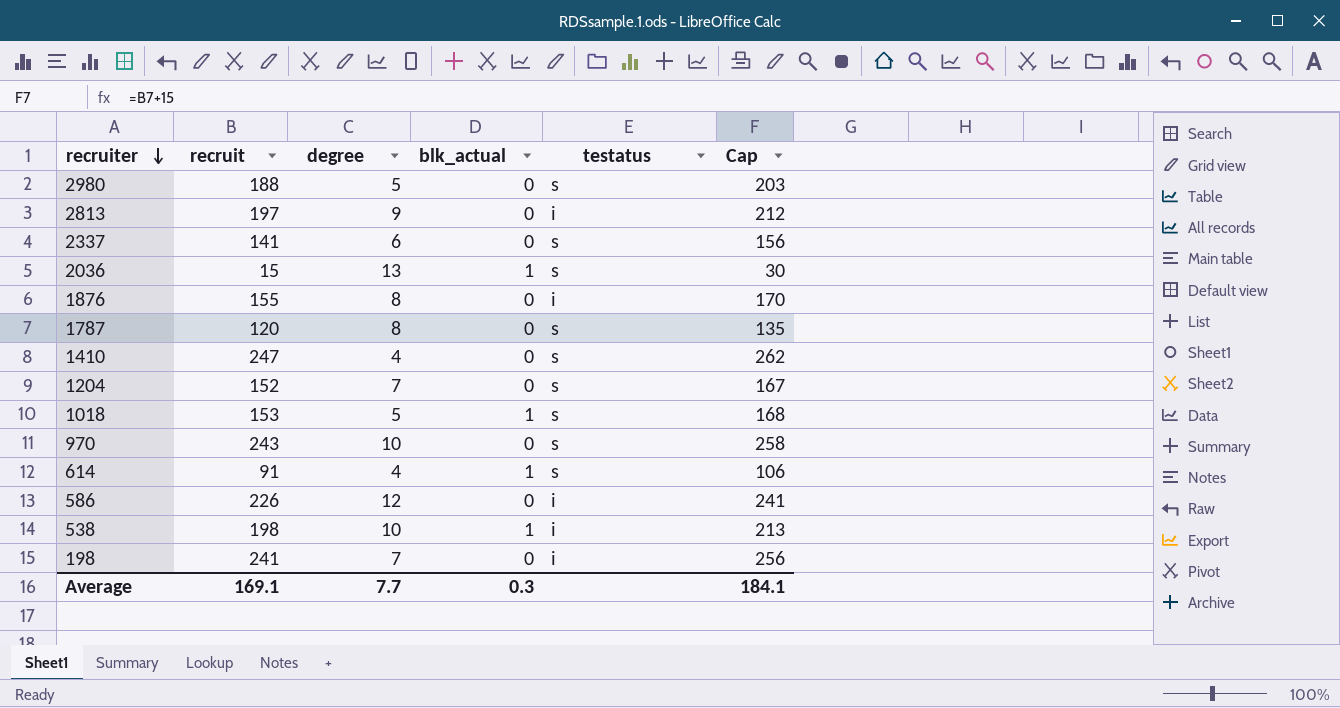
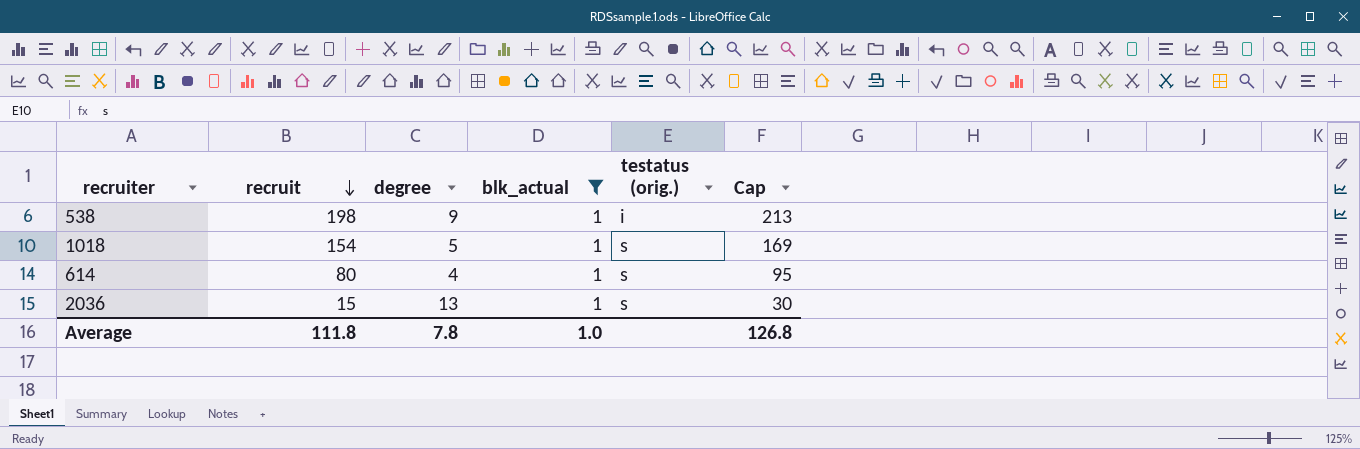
filter: none -> blk_actual = 1
row order: recruiter descending -> recruit descending
column name: testatus -> testatus (orig.)
538 | degree: 10 -> 9
1018 | recruit: 153 -> 154
1018 | Cap: 168 -> 169
614 | recruit: 91 -> 80
614 | Cap: 106 -> 95
Average | recruit: 169.1 -> 111.8
Average | degree: 7.7 -> 7.8
Average | blk_actual: 0.3 -> 1.0
Average | Cap: 184.1 -> 126.8

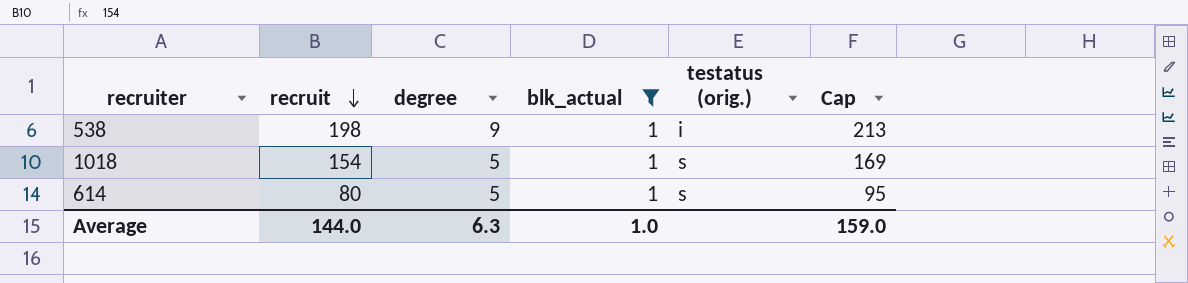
row 2036: 15 | 13 | 1 | s | 30 -> none
614 | degree: 4 -> 5
Average | recruit: 111.8 -> 144.0
Average | degree: 7.8 -> 6.3
Average | Cap: 126.8 -> 159.0

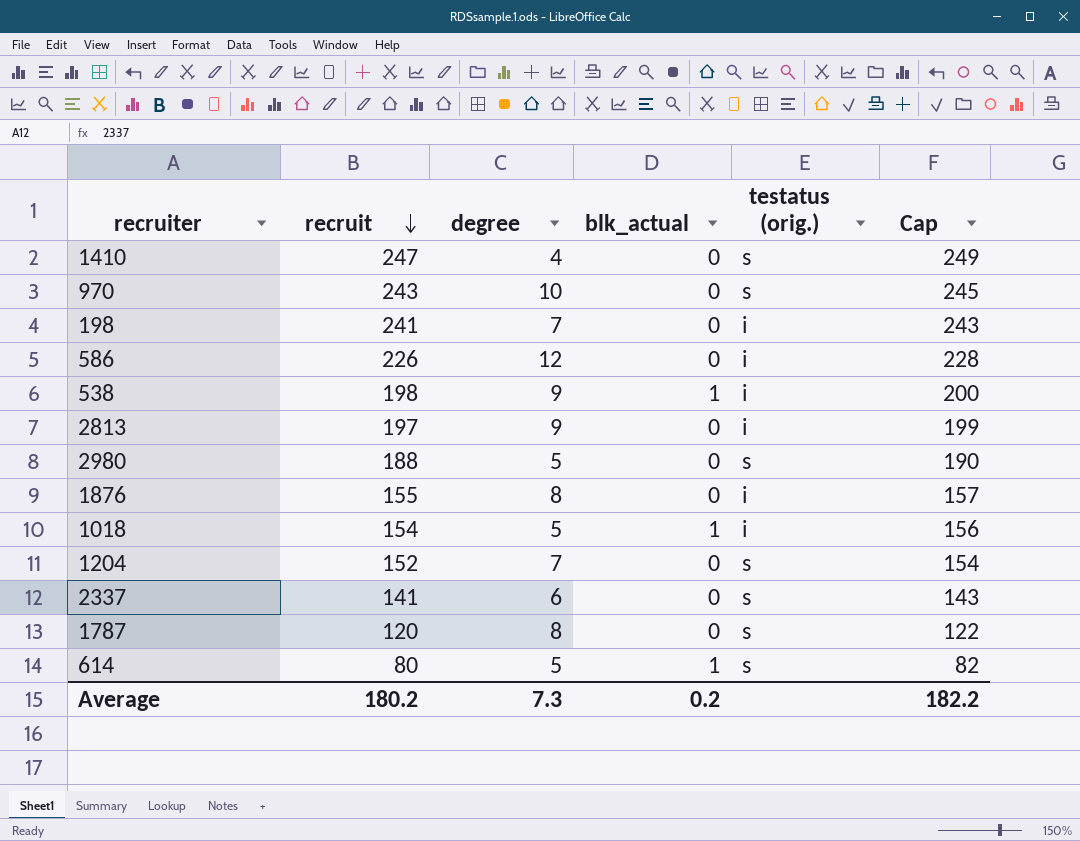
filter: blk_actual = 1 -> none
column Cap | formula: [recruit] + 15 -> [recruit] + 2
1018 | testatus (orig.): s -> i
Average | recruit: 144.0 -> 180.2
Average | degree: 6.3 -> 7.3
Average | blk_actual: 1.0 -> 0.2
Average | Cap: 159.0 -> 182.2

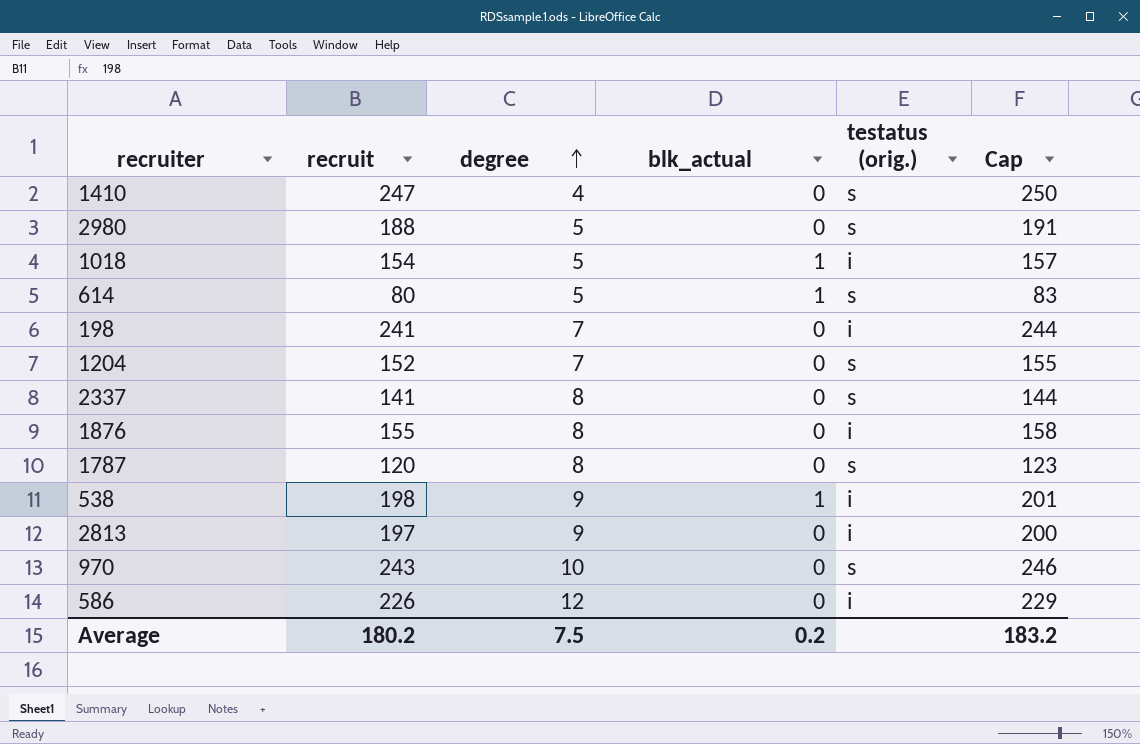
row order: recruit descending -> degree ascending
column Cap | formula: [recruit] + 2 -> [recruit] + 3
2337 | degree: 6 -> 8
Average | degree: 7.3 -> 7.5
Average | Cap: 182.2 -> 183.2

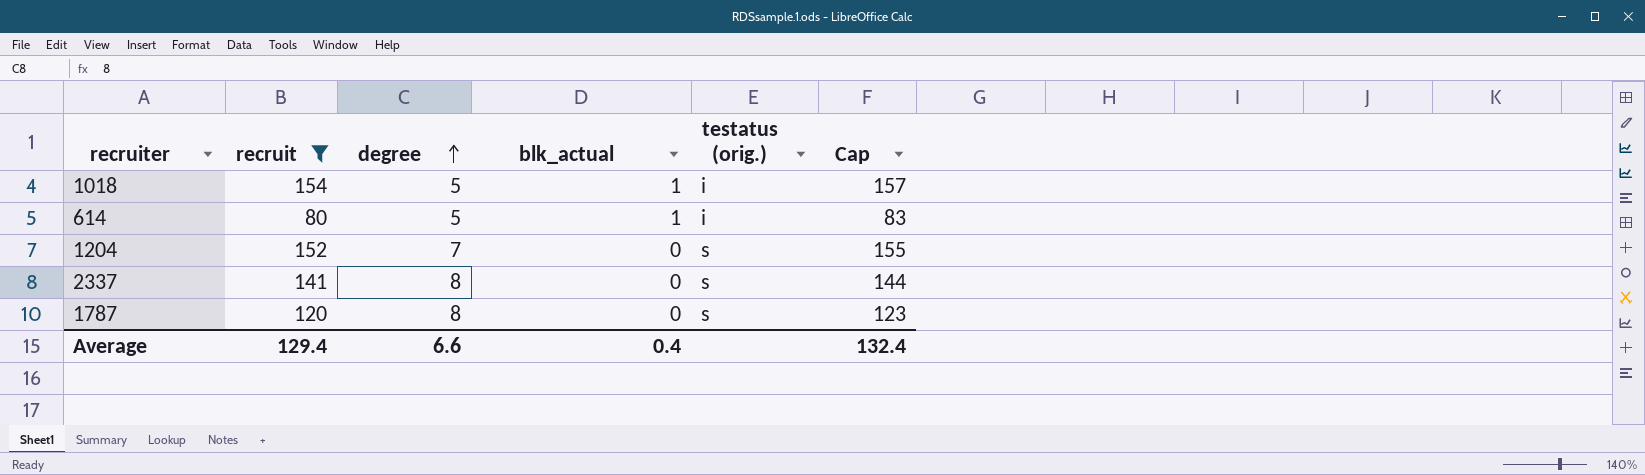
filter: none -> recruit <= 154
614 | testatus (orig.): s -> i
Average | recruit: 180.2 -> 129.4
Average | degree: 7.5 -> 6.6
Average | blk_actual: 0.2 -> 0.4
Average | Cap: 183.2 -> 132.4

